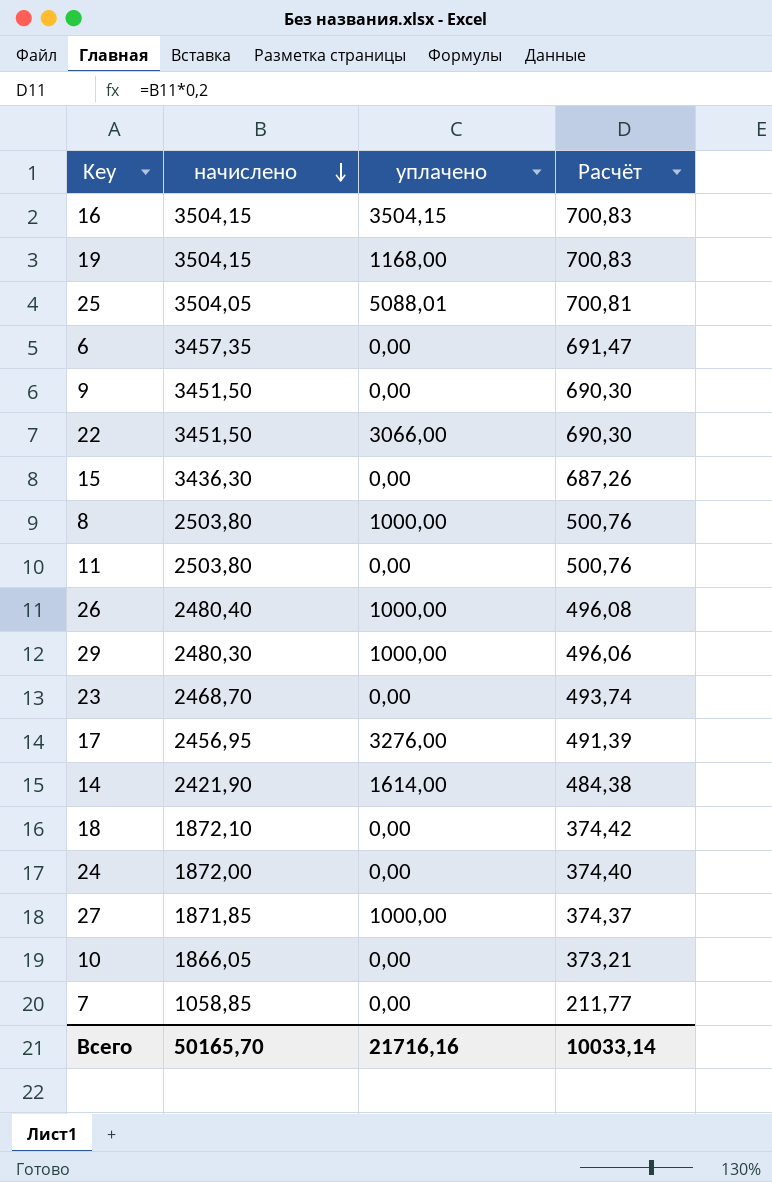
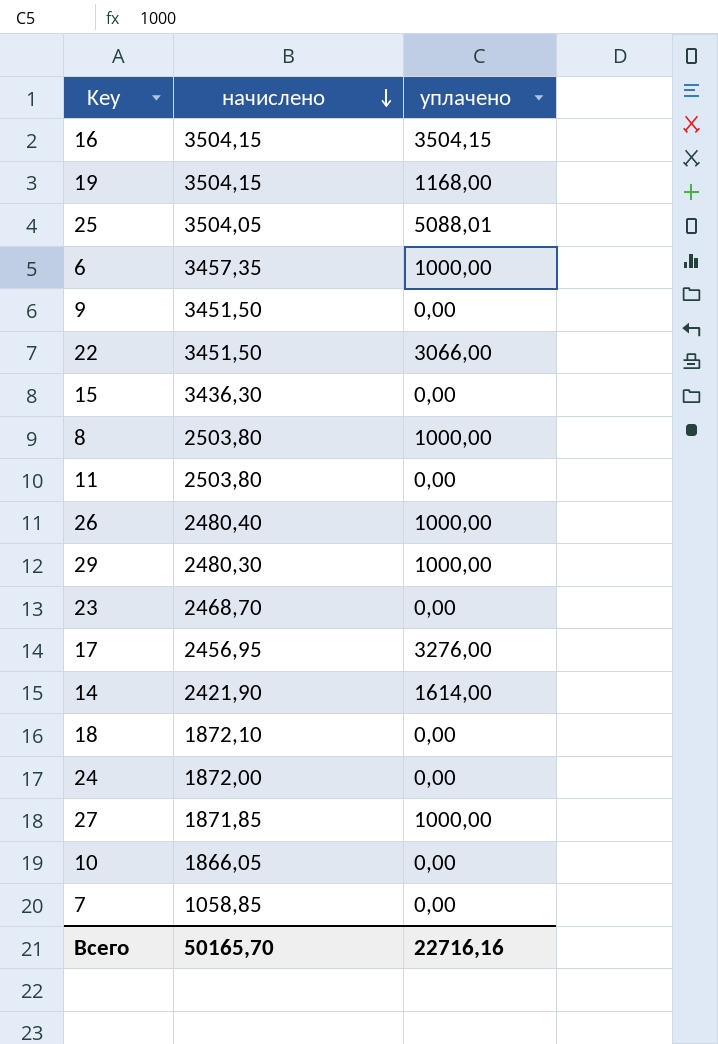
column Расчёт | formula: [начислено] * 0,2 -> none
6 | уплачено: 0,00 -> 1000,00
Всего | уплачено: 21716,16 -> 22716,16

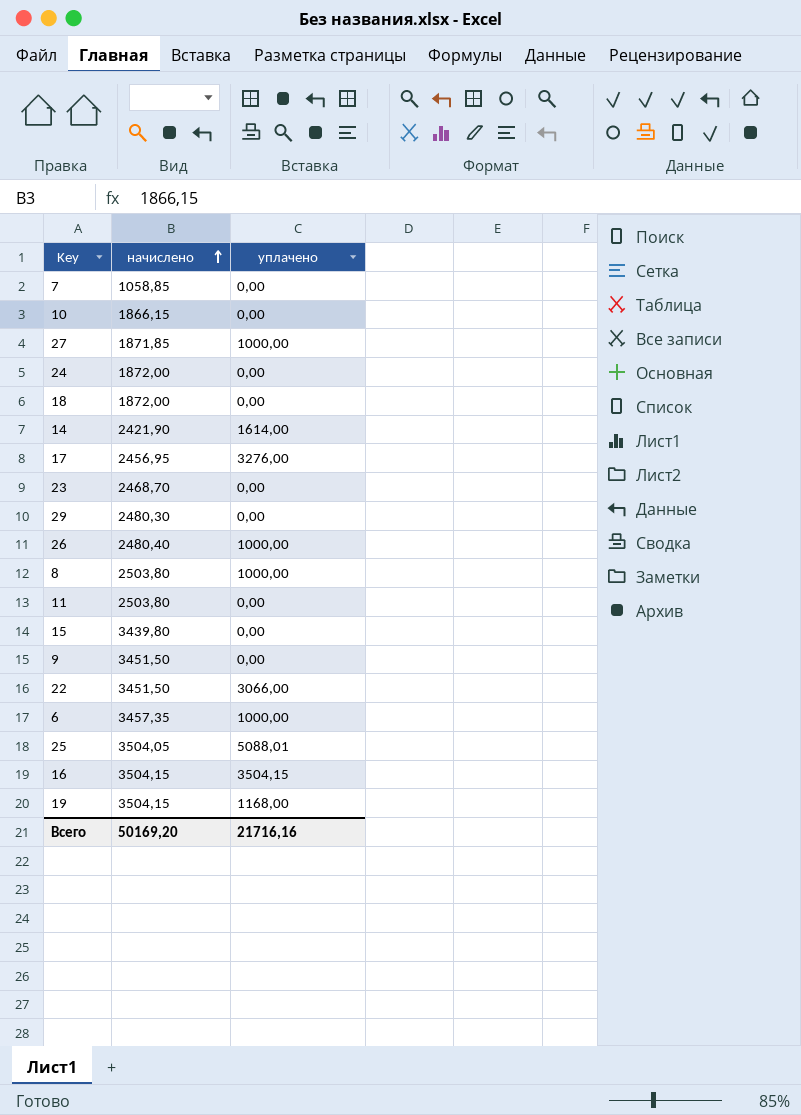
row order: начислено descending -> начислено ascending
10 | начислено: 1866,05 -> 1866,15
18 | начислено: 1872,10 -> 1872,00
29 | уплачено: 1000,00 -> 0,00
15 | начислено: 3436,30 -> 3439,80
Всего | начислено: 50165,70 -> 50169,20
Всего | уплачено: 22716,16 -> 21716,16

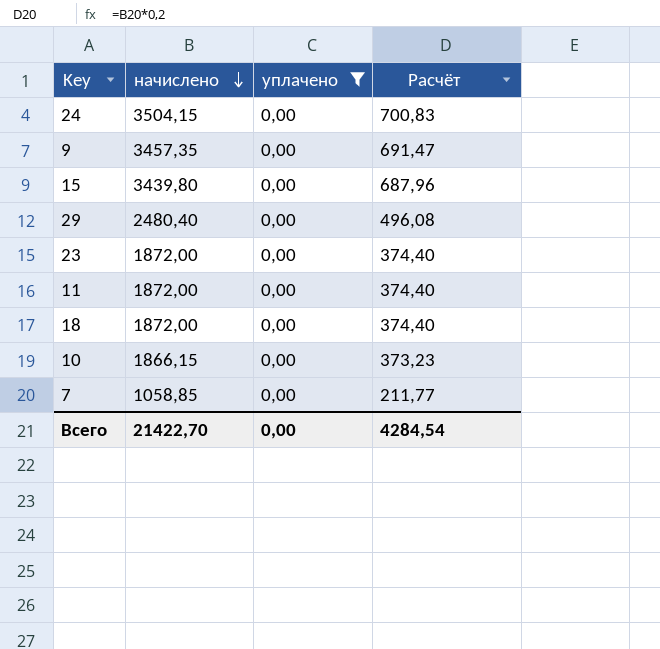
filter: none -> уплачено = 0,00
row order: начислено ascending -> начислено descending
column Расчёт | formula: none -> [начислено] * 0,2
24 | начислено: 1872,00 -> 3504,15
9 | начислено: 3451,50 -> 3457,35
29 | начислено: 2480,30 -> 2480,40
23 | начислено: 2468,70 -> 1872,00
11 | начислено: 2503,80 -> 1872,00
Всего | начислено: 50169,20 -> 21422,70
Всего | уплачено: 21716,16 -> 0,00

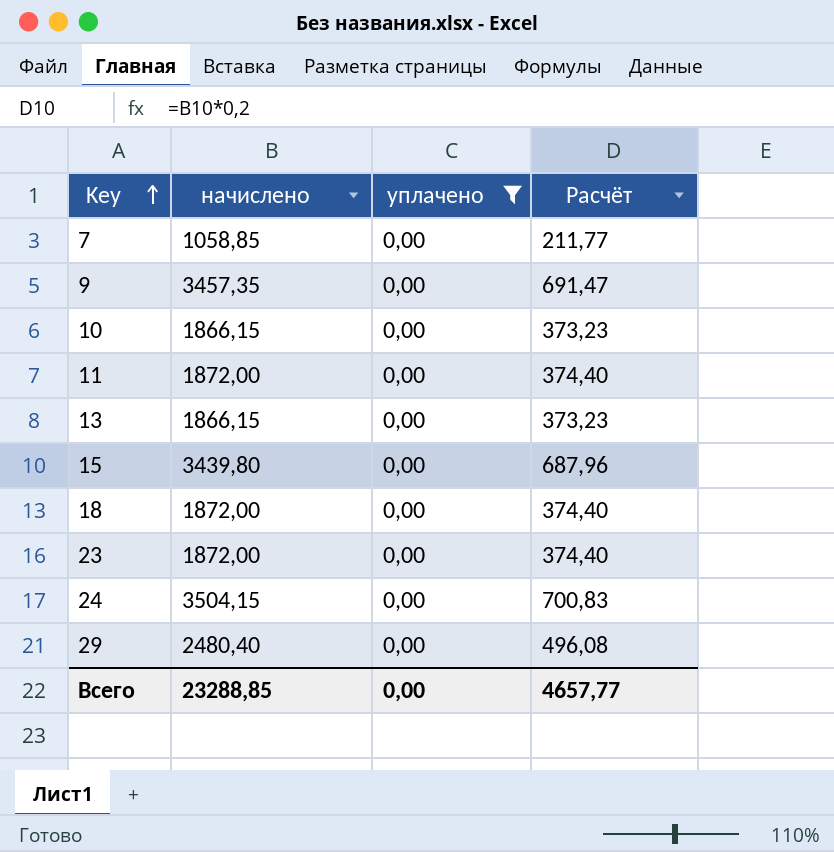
row order: начислено descending -> Key ascending
row 13: none -> 1866,15 | 0,00 | 373,23
Всего | начислено: 21422,70 -> 23288,85
Всего | Расчёт: 4284,54 -> 4657,77

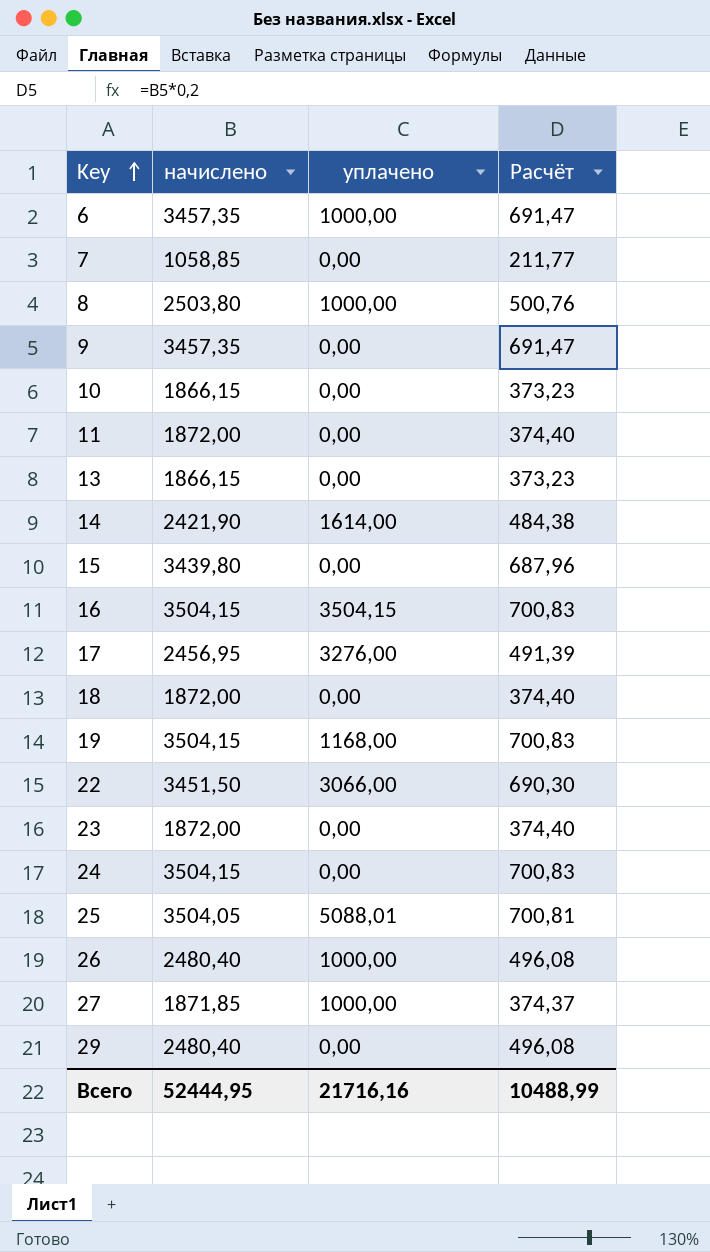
filter: уплачено = 0,00 -> none
Всего | начислено: 23288,85 -> 52444,95
Всего | уплачено: 0,00 -> 21716,16
Всего | Расчёт: 4657,77 -> 10488,99

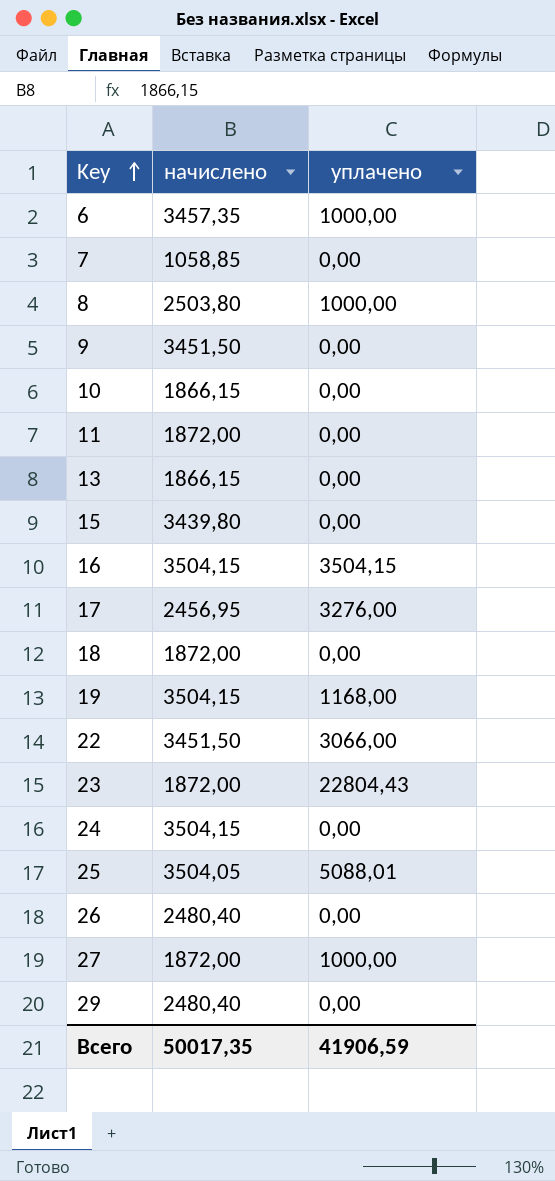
column Расчёт | formula: [начислено] * 0,2 -> none
row 14: 2421,90 | 1614,00 | 484,38 -> none
9 | начислено: 3457,35 -> 3451,50
23 | уплачено: 0,00 -> 22804,43
26 | уплачено: 1000,00 -> 0,00
27 | начислено: 1871,85 -> 1872,00
Всего | начислено: 52444,95 -> 50017,35
Всего | уплачено: 21716,16 -> 41906,59

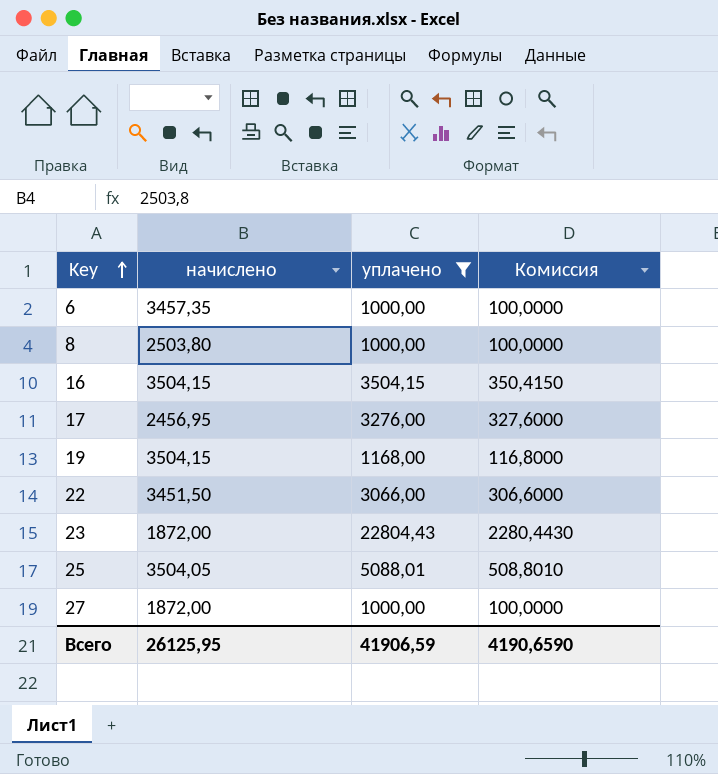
filter: none -> уплачено != 0,00
column Комиссия | formula: none -> [уплачено] * 0,1
Всего | начислено: 50017,35 -> 26125,95

